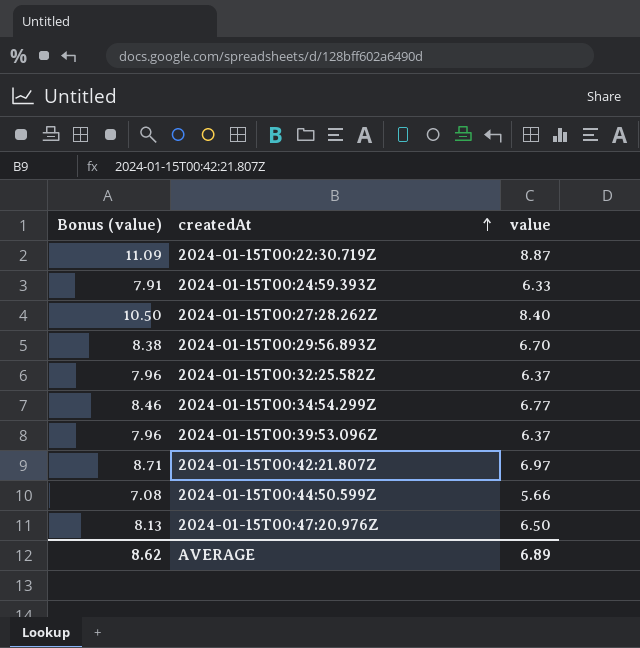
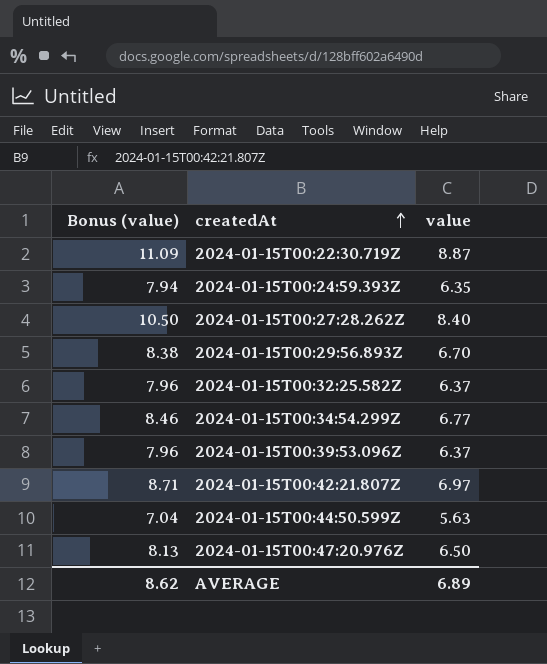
2024-01-15T00:24:59.393Z | Bonus (value): 7.91 -> 7.94
2024-01-15T00:24:59.393Z | value: 6.33 -> 6.35
2024-01-15T00:44:50.599Z | Bonus (value): 7.08 -> 7.04
2024-01-15T00:44:50.599Z | value: 5.66 -> 5.63

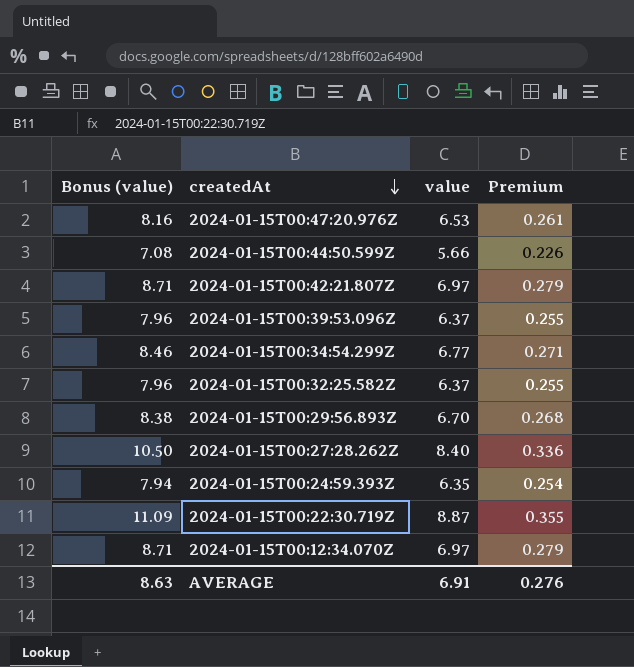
row order: createdAt ascending -> createdAt descending
column Premium | formula: none -> [value] * 0.04
2024-01-15T00:47:20.976Z | Bonus (value): 8.13 -> 8.16
2024-01-15T00:47:20.976Z | value: 6.50 -> 6.53
2024-01-15T00:44:50.599Z | Bonus (value): 7.04 -> 7.08
2024-01-15T00:44:50.599Z | value: 5.63 -> 5.66
row 2024-01-15T00:12:34.070Z: none -> 8.71 | 6.97 | 0.279
AVERAGE | Bonus (value): 8.62 -> 8.63
AVERAGE | value: 6.89 -> 6.91

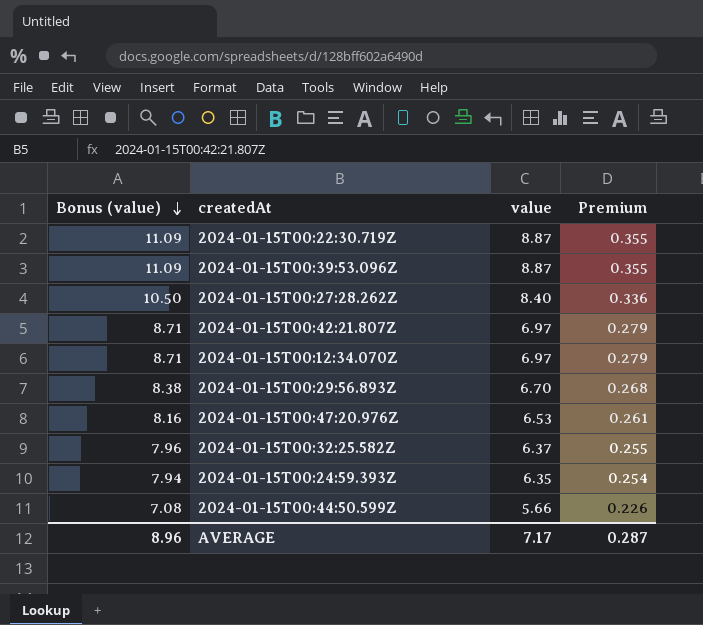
row order: createdAt descending -> Bonus (value) descending
row 2024-01-15T00:34:54.299Z: 8.46 | 6.77 | 0.271 -> none
2024-01-15T00:39:53.096Z | Bonus (value): 7.96 -> 11.09
2024-01-15T00:39:53.096Z | value: 6.37 -> 8.87
2024-01-15T00:39:53.096Z | Premium: 0.255 -> 0.355
AVERAGE | Bonus (value): 8.63 -> 8.96
AVERAGE | value: 6.91 -> 7.17
AVERAGE | Premium: 0.276 -> 0.287

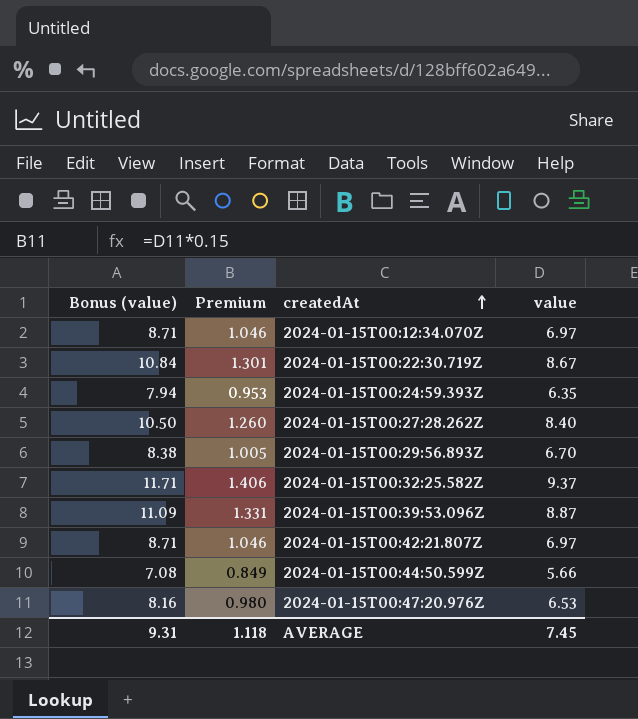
row order: Bonus (value) descending -> createdAt ascending
column Premium | formula: [value] * 0.04 -> [value] * 0.15
column Premium | position: 4 -> 2
2024-01-15T00:22:30.719Z | Bonus (value): 11.09 -> 10.84
2024-01-15T00:22:30.719Z | value: 8.87 -> 8.67
2024-01-15T00:32:25.582Z | Bonus (value): 7.96 -> 11.71
2024-01-15T00:32:25.582Z | value: 6.37 -> 9.37
AVERAGE | Bonus (value): 8.96 -> 9.31
AVERAGE | Premium: 0.287 -> 1.118
AVERAGE | value: 7.17 -> 7.45

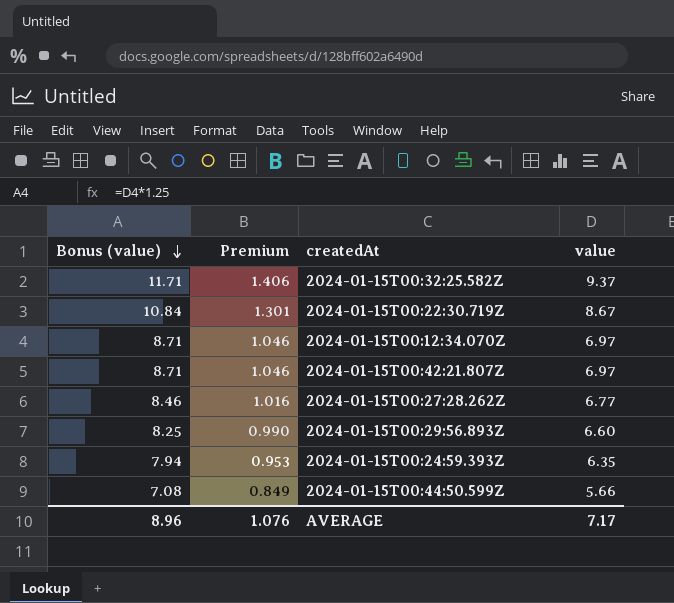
row order: createdAt ascending -> Bonus (value) descending
row 2024-01-15T00:39:53.096Z: 11.09 | 1.331 | 8.87 -> none
row 2024-01-15T00:47:20.976Z: 8.16 | 0.980 | 6.53 -> none
2024-01-15T00:27:28.262Z | Bonus (value): 10.50 -> 8.46
2024-01-15T00:27:28.262Z | Premium: 1.260 -> 1.016
2024-01-15T00:27:28.262Z | value: 8.40 -> 6.77
2024-01-15T00:29:56.893Z | Bonus (value): 8.38 -> 8.25
2024-01-15T00:29:56.893Z | Premium: 1.005 -> 0.990
2024-01-15T00:29:56.893Z | value: 6.70 -> 6.60
AVERAGE | Bonus (value): 9.31 -> 8.96
AVERAGE | Premium: 1.118 -> 1.076
AVERAGE | value: 7.45 -> 7.17

